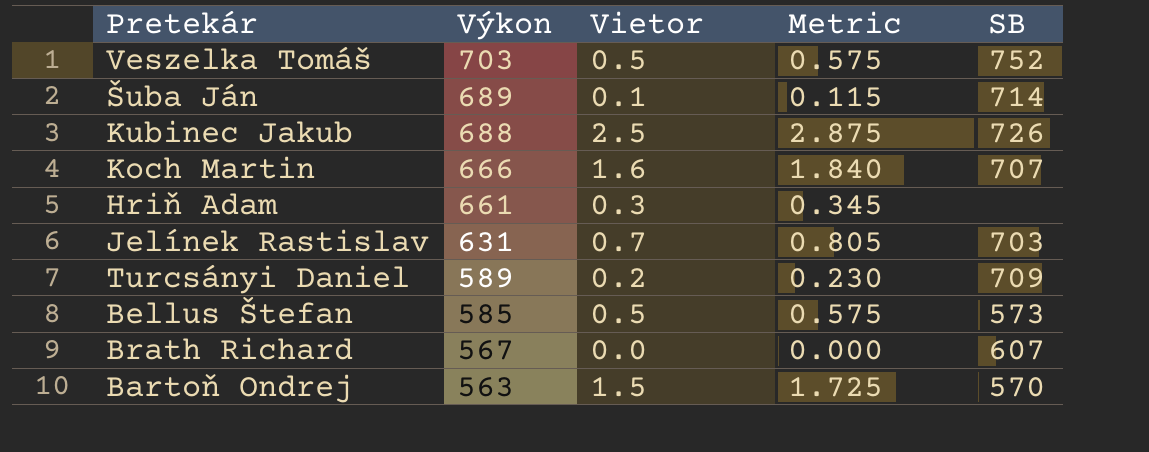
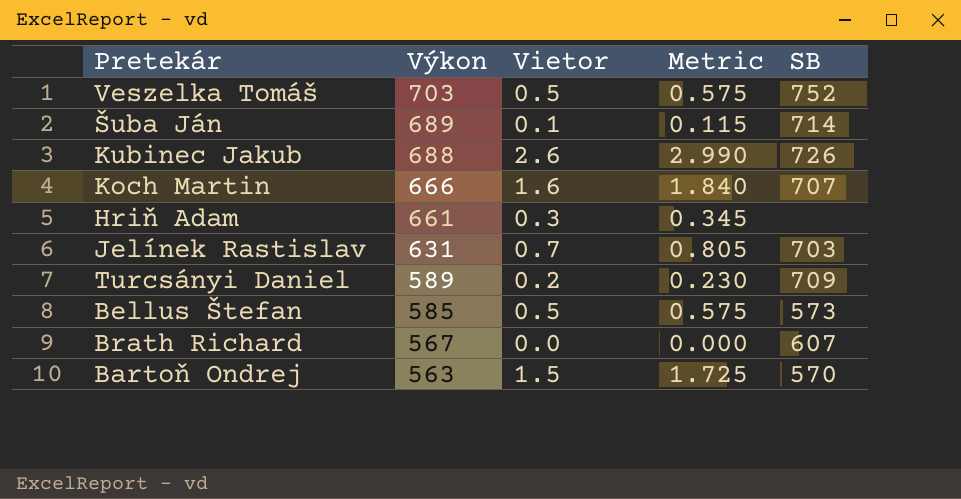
Kubinec Jakub | Vietor: 2.5 -> 2.6
Kubinec Jakub | Metric: 2.875 -> 2.990

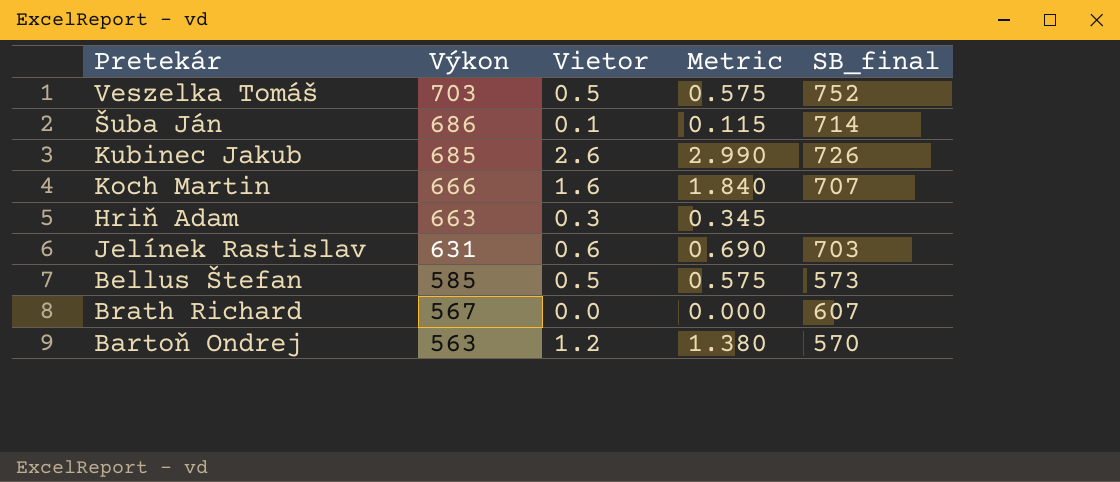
column name: SB -> SB_final
row Turcsányi Daniel: 589 | 0.2 | 0.230 | 709 -> none
Šuba Ján | Výkon: 689 -> 686
Kubinec Jakub | Výkon: 688 -> 685
Hriň Adam | Výkon: 661 -> 663
Jelínek Rastislav | Vietor: 0.7 -> 0.6
Jelínek Rastislav | Metric: 0.805 -> 0.690
Bartoň Ondrej | Vietor: 1.5 -> 1.2
Bartoň Ondrej | Metric: 1.725 -> 1.380

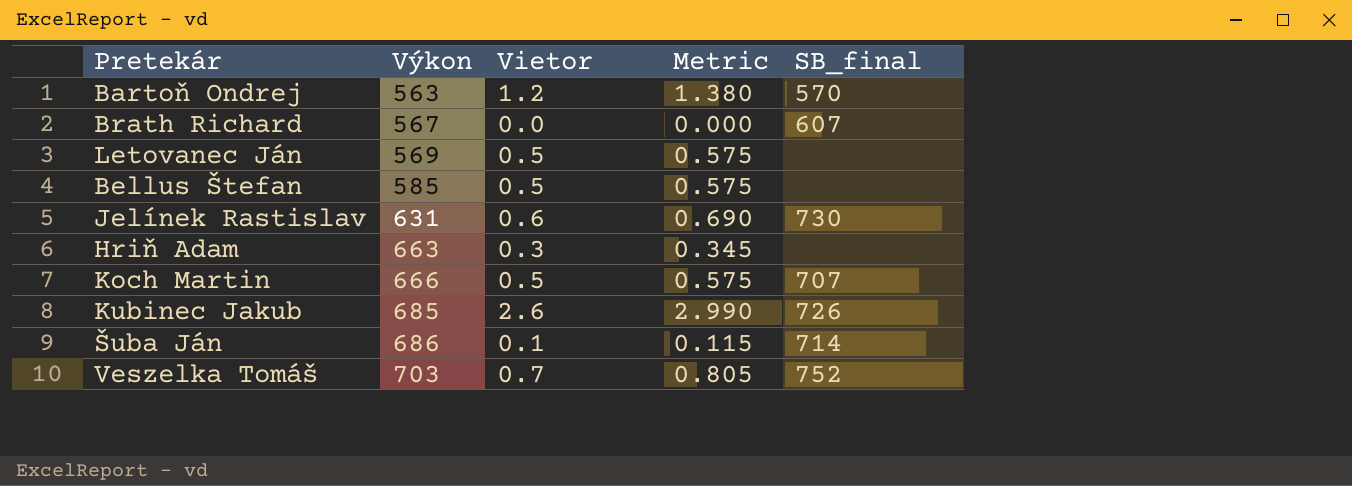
row order: Výkon descending -> Výkon ascending
row Letovanec Ján: none -> 569 | 0.5 | 0.575 | none
Bellus Štefan | SB_final: 573 -> none
Jelínek Rastislav | SB_final: 703 -> 730
Koch Martin | Vietor: 1.6 -> 0.5
Koch Martin | Metric: 1.840 -> 0.575
Veszelka Tomáš | Vietor: 0.5 -> 0.7
Veszelka Tomáš | Metric: 0.575 -> 0.805

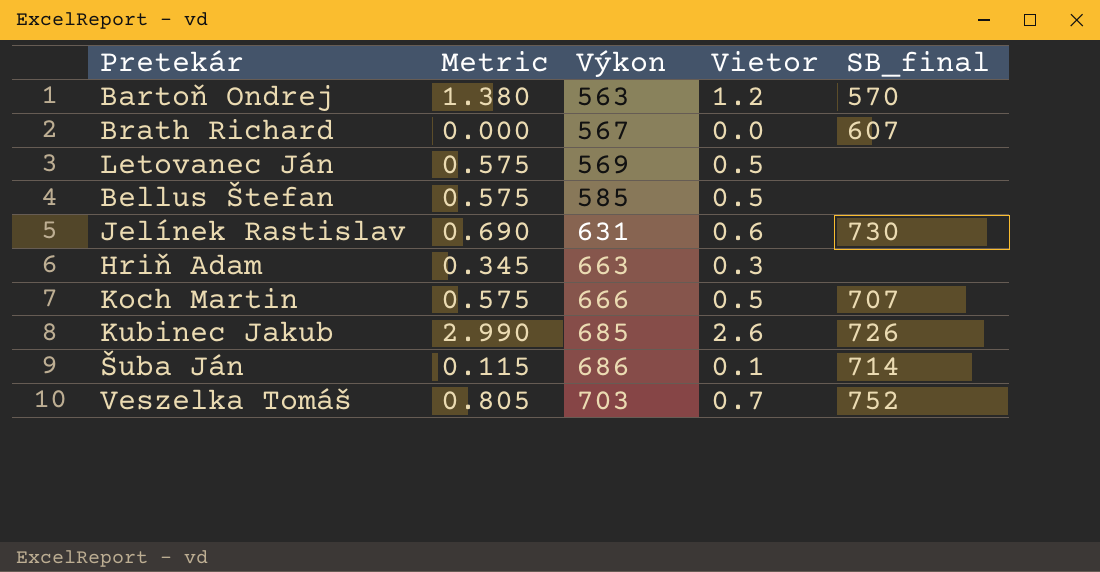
column Metric | position: 4 -> 2

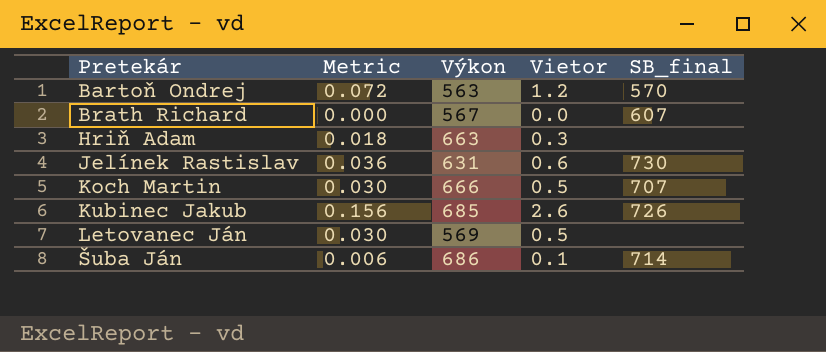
row order: Výkon ascending -> Pretekár ascending
column Metric | formula: [Vietor] * 1.15 -> [Vietor] * 0.06
row Bellus Štefan: 0.575 | 585 | 0.5 | none -> none
row Veszelka Tomáš: 0.805 | 703 | 0.7 | 752 -> none

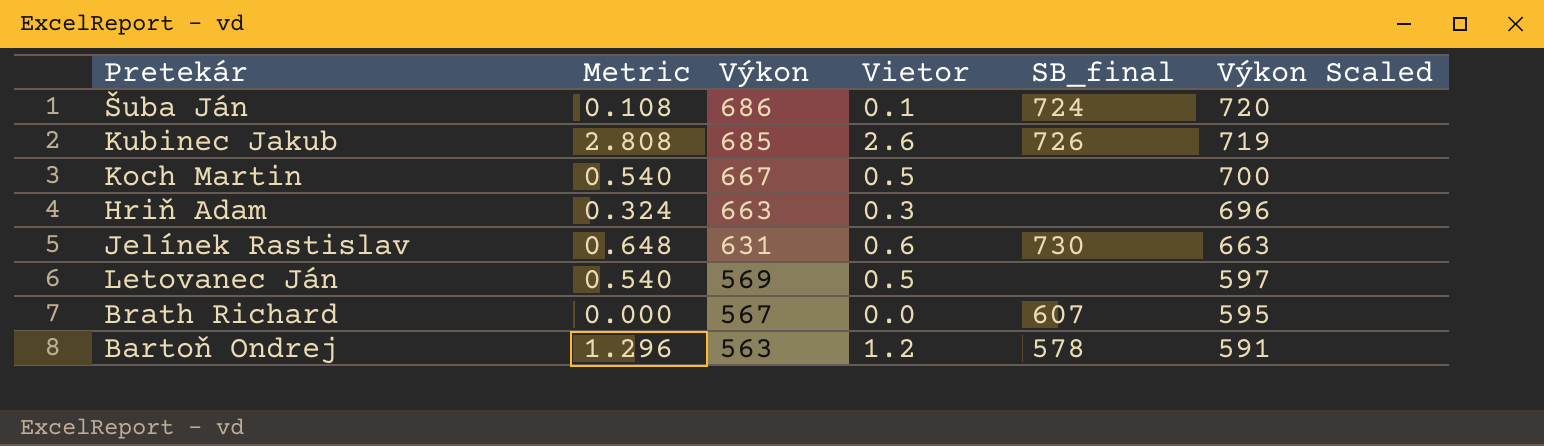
row order: Pretekár ascending -> Výkon descending
column Metric | formula: [Vietor] * 0.06 -> [Vietor] * 1.08
column Výkon Scaled | formula: none -> [Výkon] * 1.05
Šuba Ján | SB_final: 714 -> 724
Koch Martin | Výkon: 666 -> 667
Koch Martin | SB_final: 707 -> none
Bartoň Ondrej | SB_final: 570 -> 578

